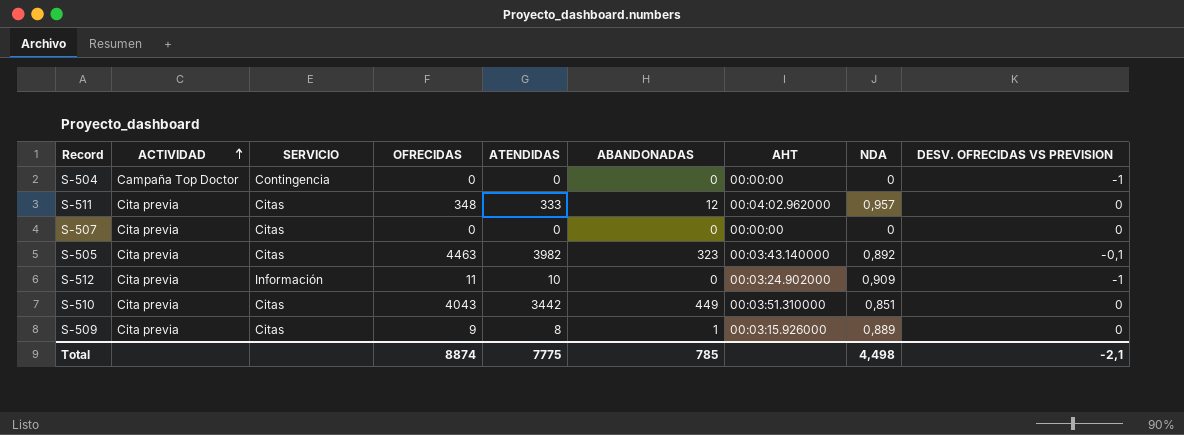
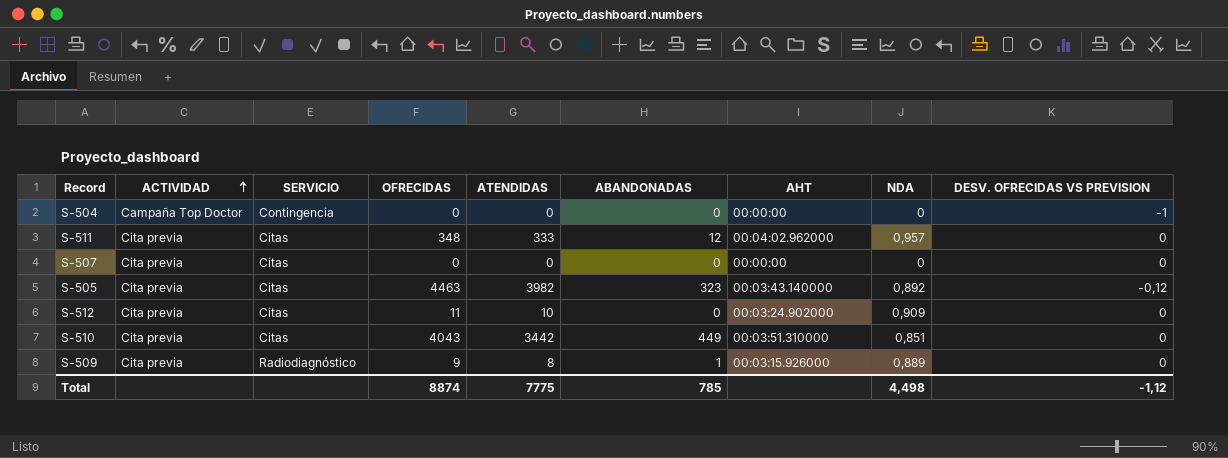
S-505 | DESV. OFRECIDAS VS PREVISION: -0,1 -> -0,12
S-512 | SERVICIO: Información -> Citas
S-512 | DESV. OFRECIDAS VS PREVISION: -1 -> 0
S-509 | SERVICIO: Citas -> Radiodiagnóstico
Total | DESV. OFRECIDAS VS PREVISION: -2,1 -> -1,12

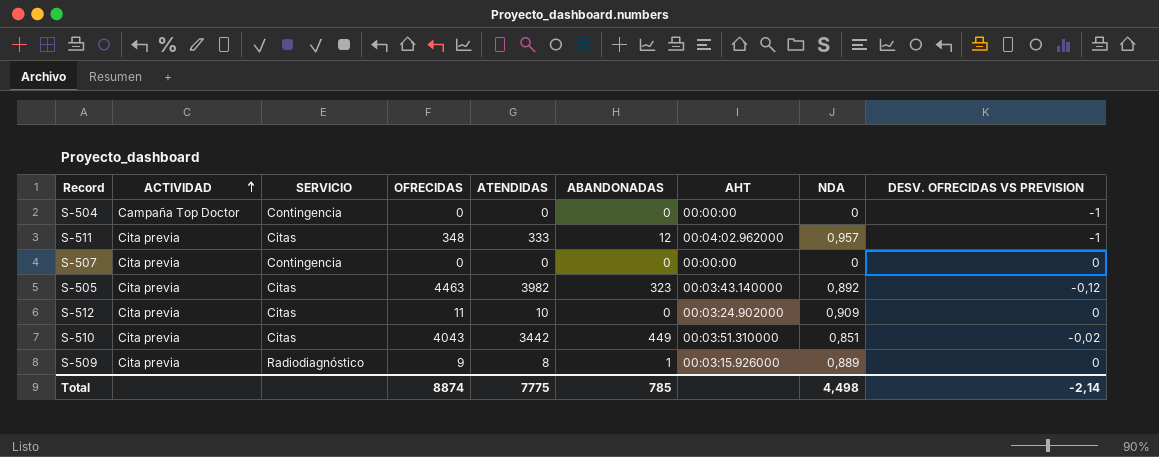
S-511 | DESV. OFRECIDAS VS PREVISION: 0 -> -1
S-507 | SERVICIO: Citas -> Contingencia
S-510 | DESV. OFRECIDAS VS PREVISION: 0 -> -0,02
Total | DESV. OFRECIDAS VS PREVISION: -1,12 -> -2,14

